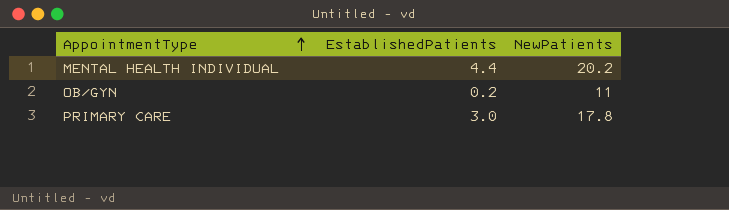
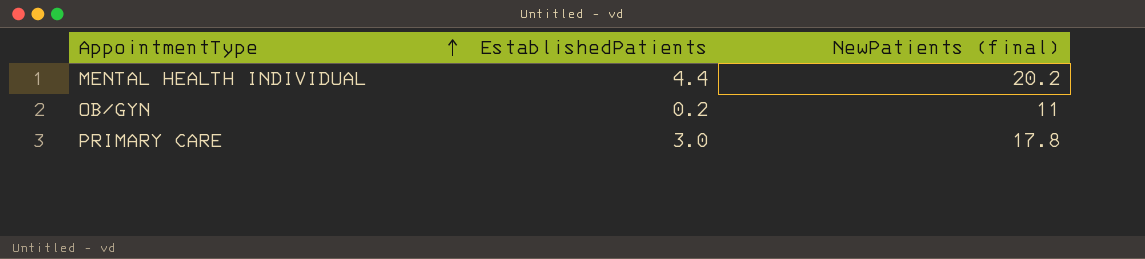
column name: NewPatients -> NewPatients (final)

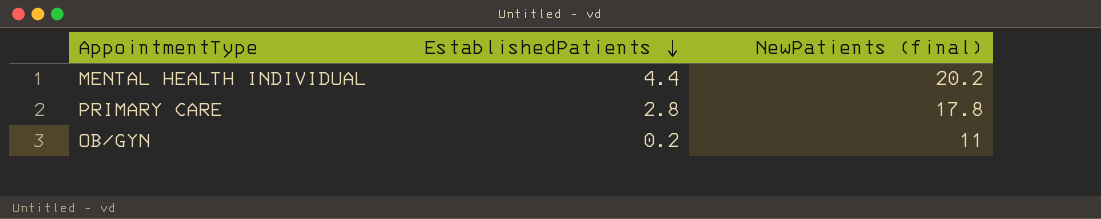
row order: AppointmentType ascending -> EstablishedPatients descending
PRIMARY CARE | EstablishedPatients: 3.0 -> 2.8

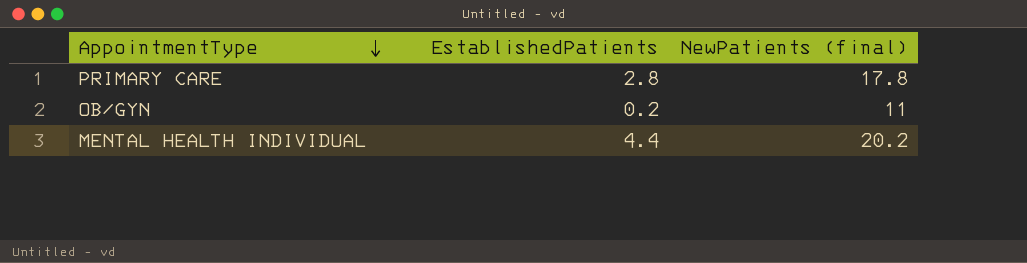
row order: EstablishedPatients descending -> AppointmentType descending

